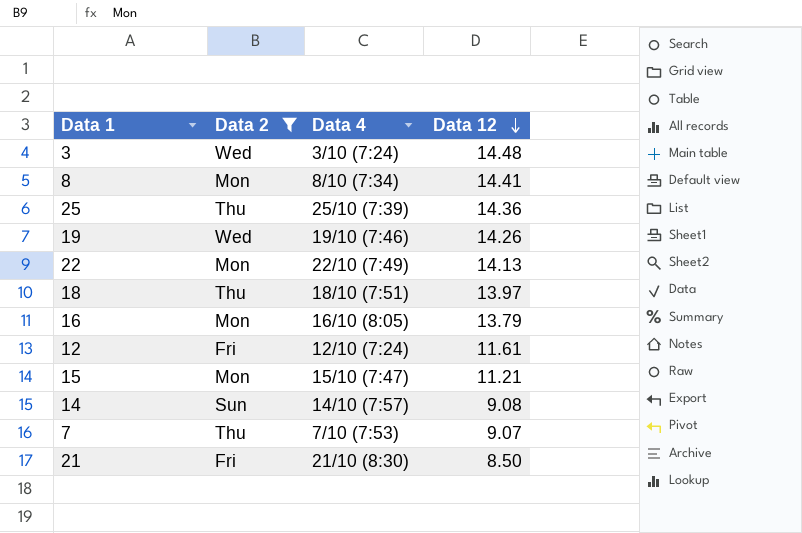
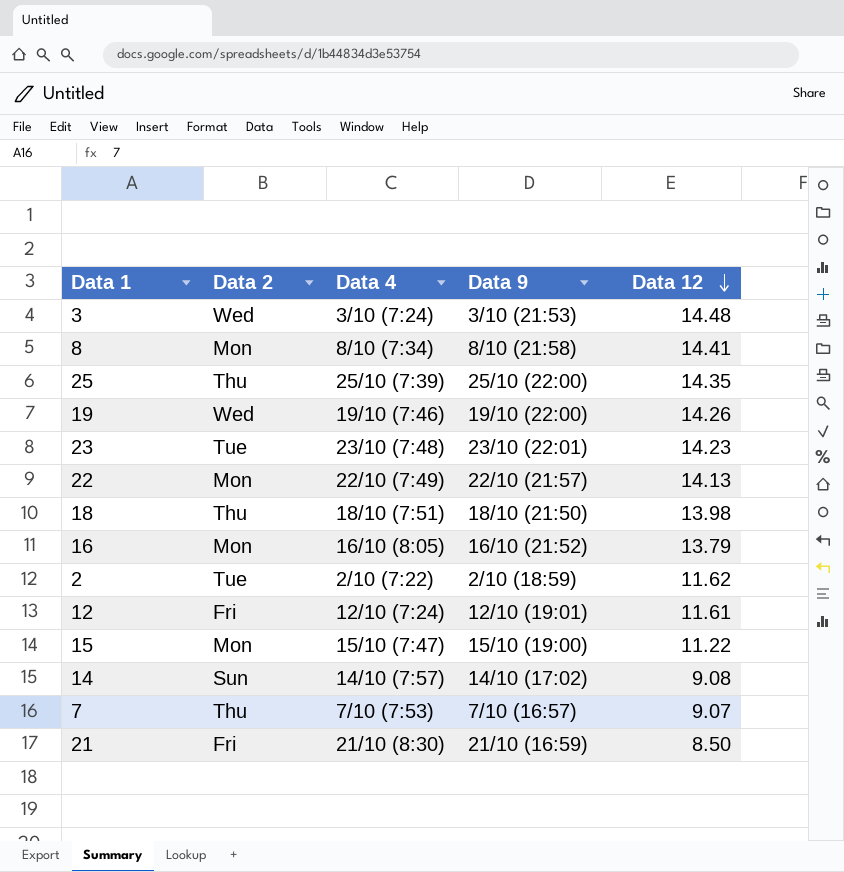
filter: Data 2 != Tue -> none
column Data 9 | position: none -> 4
25 | Data 12: 14.36 -> 14.35
18 | Data 12: 13.97 -> 13.98
15 | Data 12: 11.21 -> 11.22

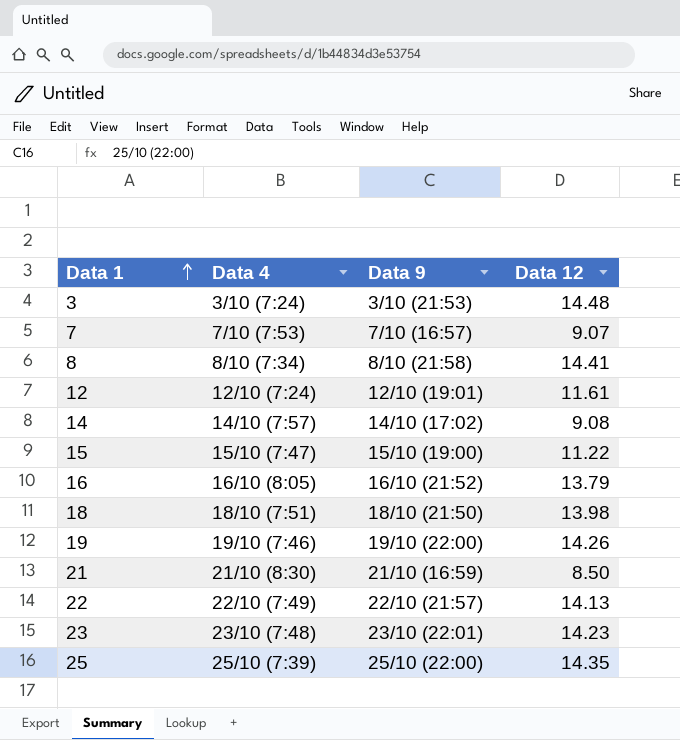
row order: Data 12 descending -> Data 1 ascending
column Data 2 | position: 2 -> none
row 2: Tue | 2/10 (7:22) | 2/10 (18:59) | 11.62 -> none

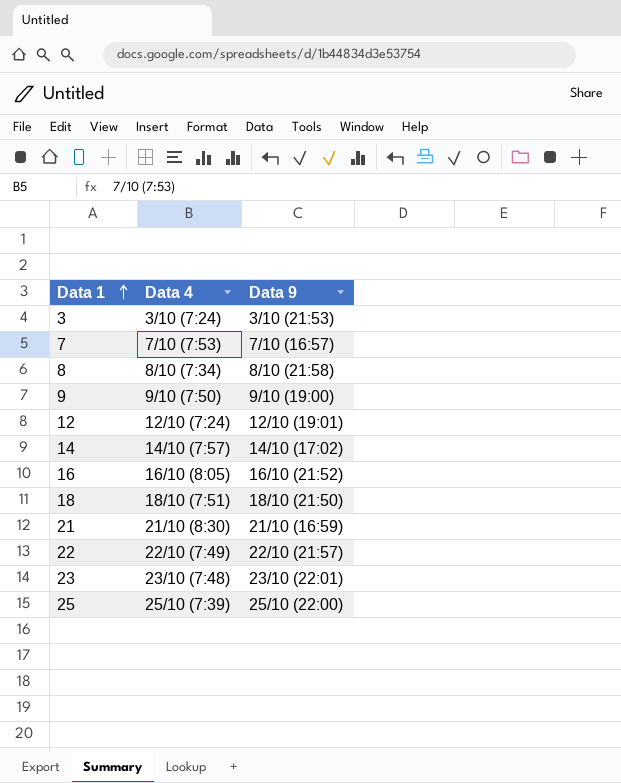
column Data 12 | position: 4 -> none
row 15: 15/10 (7:47) | 15/10 (19:00) | 11.22 -> none
row 19: 19/10 (7:46) | 19/10 (22:00) | 14.26 -> none
row 9: none -> 9/10 (7:50) | 9/10 (19:00)

